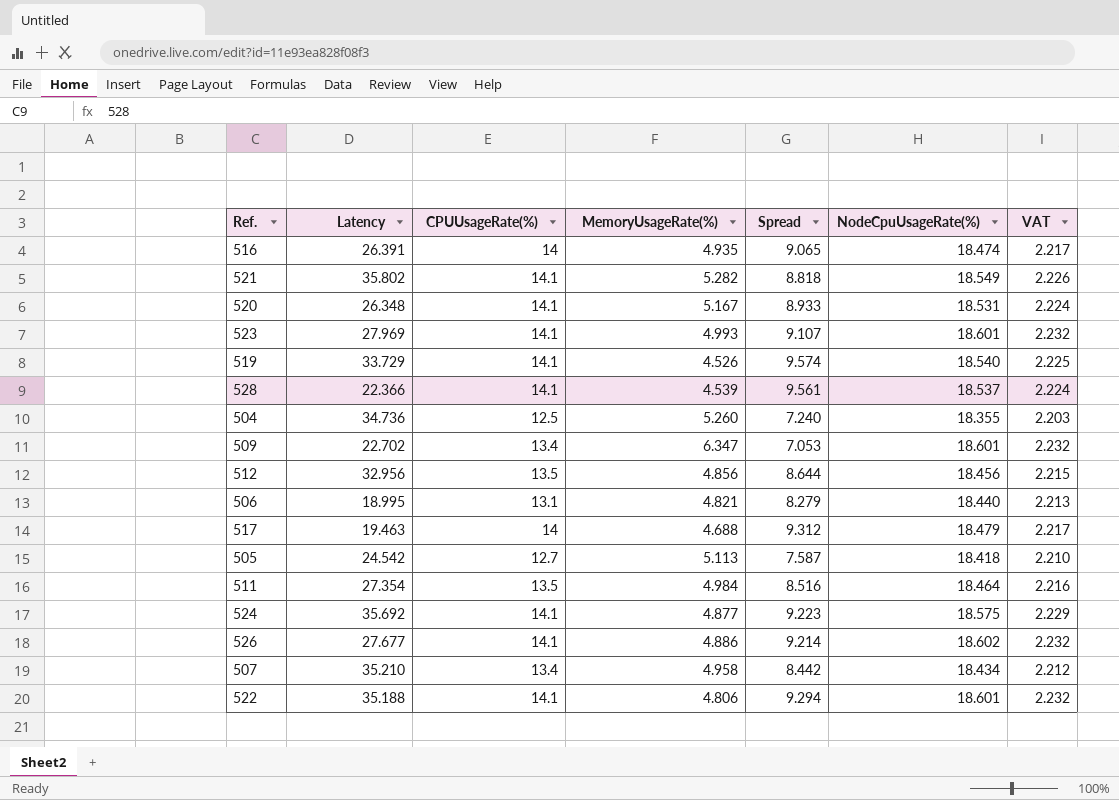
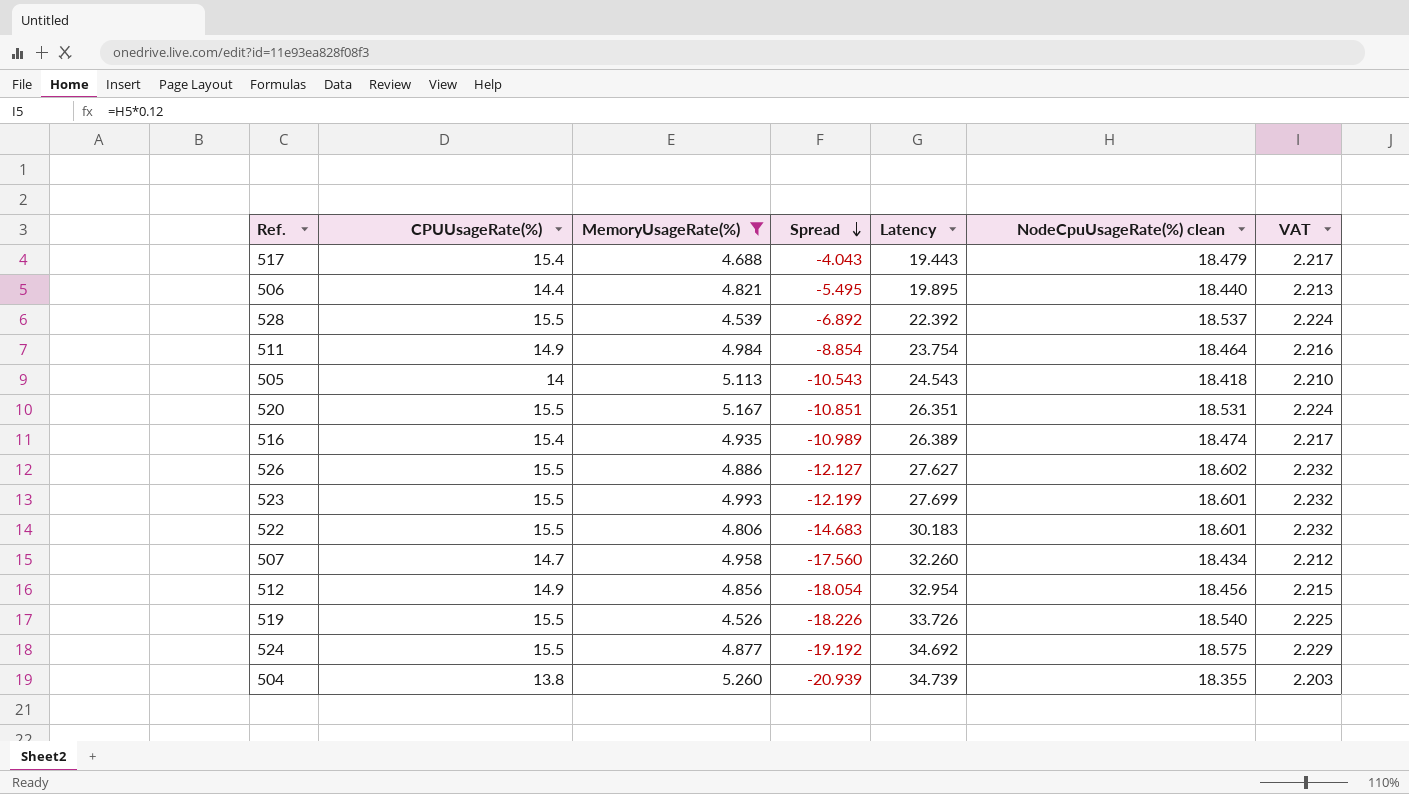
filter: none -> MemoryUsageRate(%) <= 5.260
row order: none -> Spread descending
column Spread | formula: [CPUUsageRate(%)] - [MemoryUsageRate(%)] -> [CPUUsageRate(%)] - [Latency]
column Latency | position: 2 -> 5
column name: NodeCpuUsageRate(%) -> NodeCpuUsageRate(%) clean
517 | CPUUsageRate(%): 14 -> 15.4
517 | Latency: 19.463 -> 19.443
506 | CPUUsageRate(%): 13.1 -> 14.4
506 | Latency: 18.995 -> 19.895
528 | CPUUsageRate(%): 14.1 -> 15.5
528 | Latency: 22.366 -> 22.392
511 | CPUUsageRate(%): 13.5 -> 14.9
511 | Latency: 27.354 -> 23.754
505 | CPUUsageRate(%): 12.7 -> 14
505 | Latency: 24.542 -> 24.543
520 | CPUUsageRate(%): 14.1 -> 15.5
520 | Latency: 26.348 -> 26.351
516 | CPUUsageRate(%): 14 -> 15.4
516 | Latency: 26.391 -> 26.389
526 | CPUUsageRate(%): 14.1 -> 15.5
526 | Latency: 27.677 -> 27.627
523 | CPUUsageRate(%): 14.1 -> 15.5
523 | Latency: 27.969 -> 27.699
522 | CPUUsageRate(%): 14.1 -> 15.5
522 | Latency: 35.188 -> 30.183
507 | CPUUsageRate(%): 13.4 -> 14.7
507 | Latency: 35.210 -> 32.260
512 | CPUUsageRate(%): 13.5 -> 14.9
512 | Latency: 32.956 -> 32.954
519 | CPUUsageRate(%): 14.1 -> 15.5
519 | Latency: 33.729 -> 33.726
524 | CPUUsageRate(%): 14.1 -> 15.5
524 | Latency: 35.692 -> 34.692
504 | CPUUsageRate(%): 12.5 -> 13.8
504 | Latency: 34.736 -> 34.739

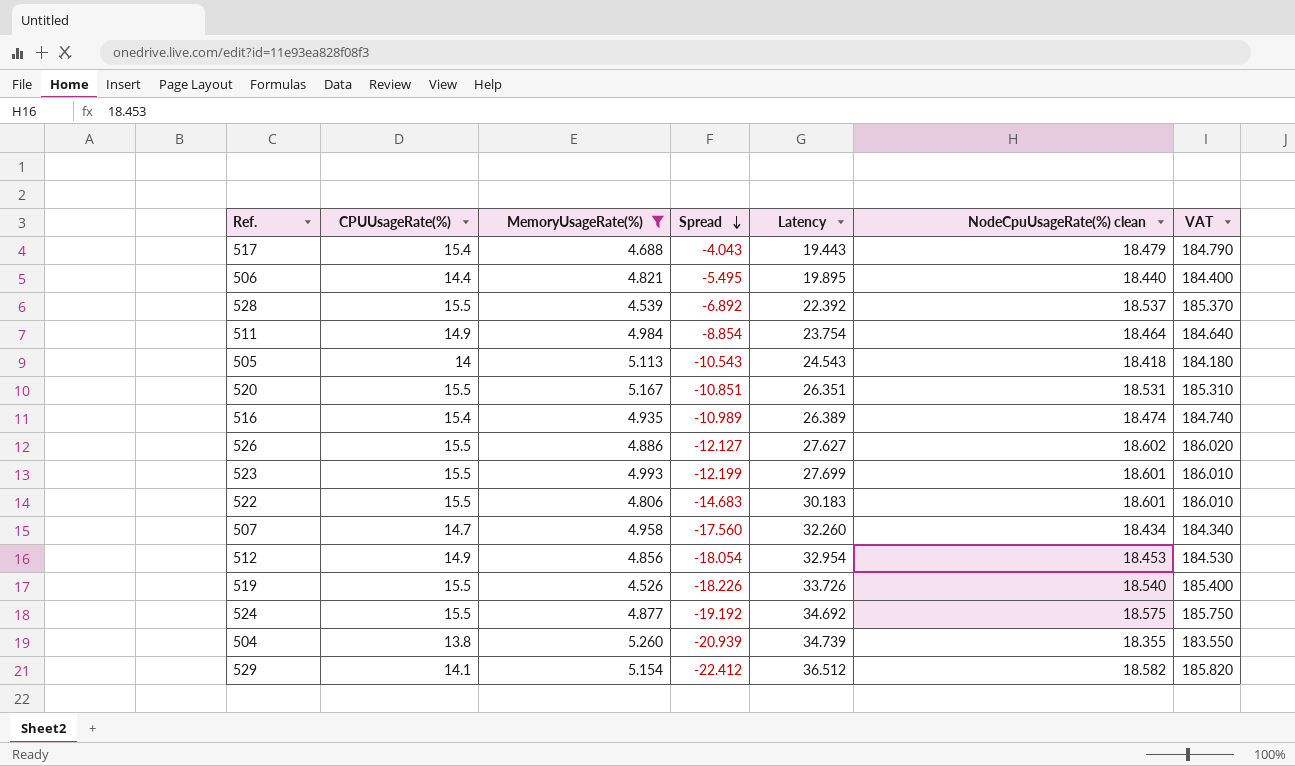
column VAT | formula: [NodeCpuUsageRate(%) clean] * 0.12 -> [NodeCpuUsageRate(%) clean] * 10
512 | NodeCpuUsageRate(%) clean: 18.456 -> 18.453
row 529: none -> 14.1 | 5.154 | -22.412 | 36.512 | 18.582 | 185.820

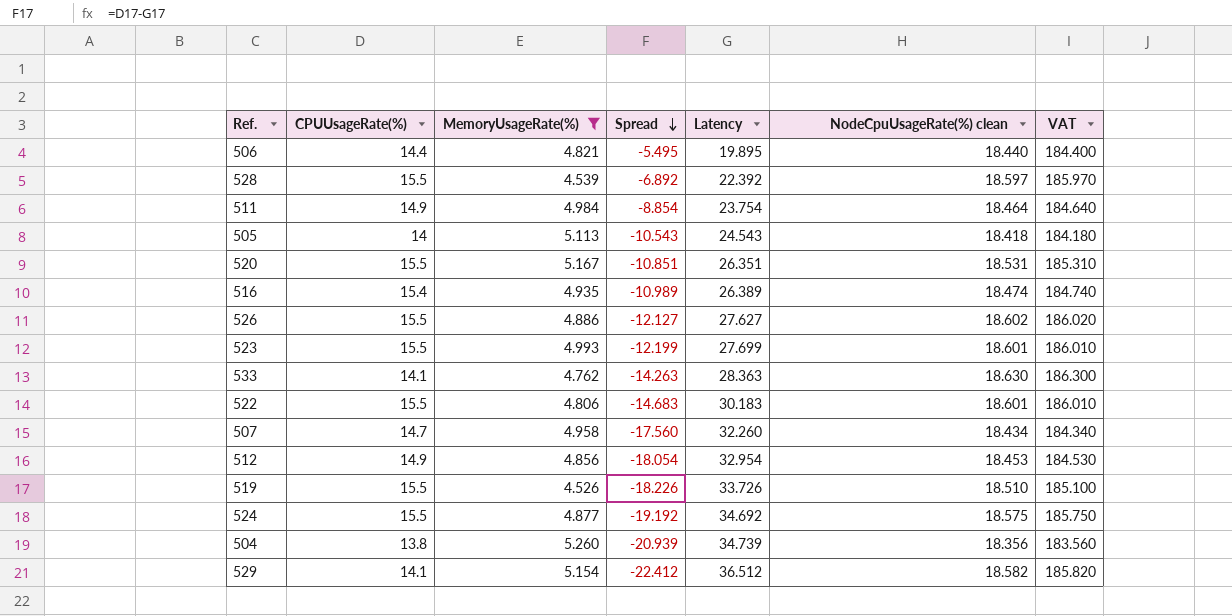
row 517: 15.4 | 4.688 | -4.043 | 19.443 | 18.479 | 184.790 -> none
528 | NodeCpuUsageRate(%) clean: 18.537 -> 18.597
528 | VAT: 185.370 -> 185.970
row 533: none -> 14.1 | 4.762 | -14.263 | 28.363 | 18.630 | 186.300
519 | NodeCpuUsageRate(%) clean: 18.540 -> 18.510
519 | VAT: 185.400 -> 185.100
504 | NodeCpuUsageRate(%) clean: 18.355 -> 18.356
504 | VAT: 183.550 -> 183.560

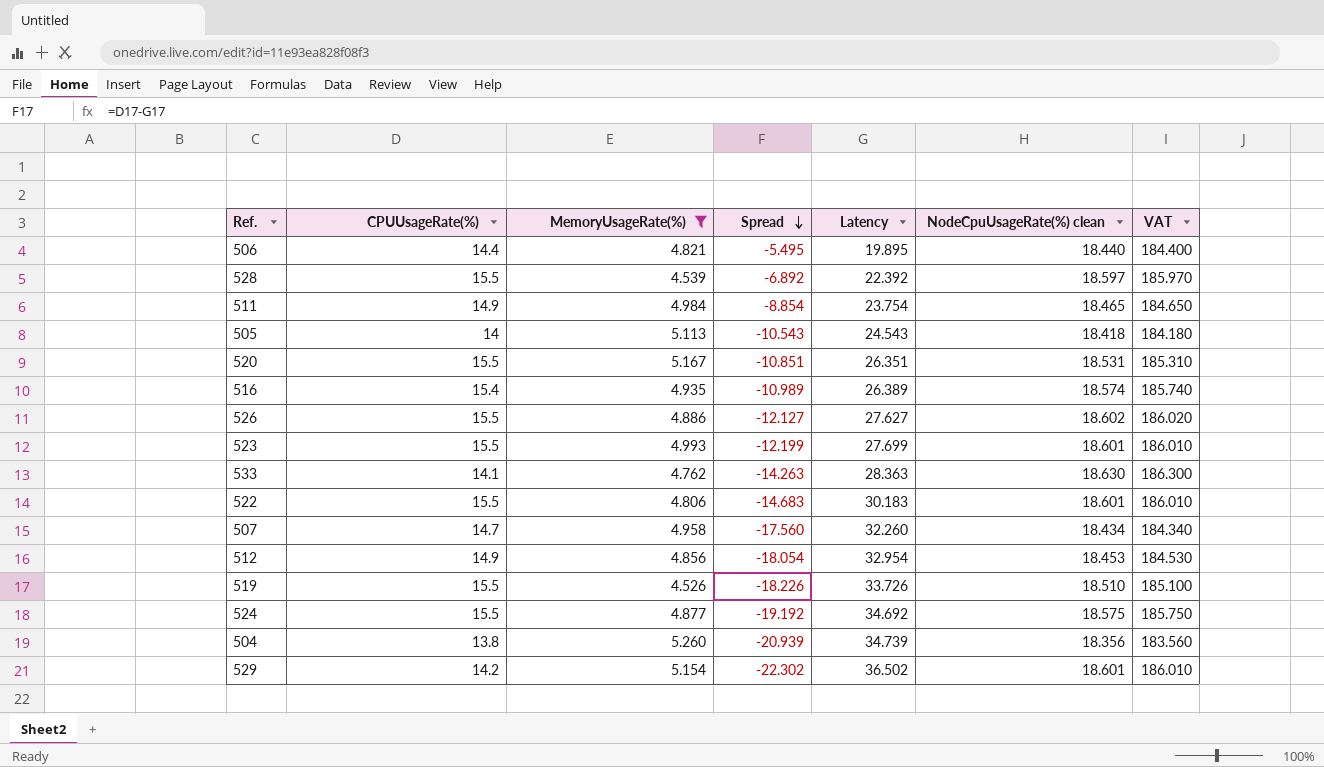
511 | NodeCpuUsageRate(%) clean: 18.464 -> 18.465
511 | VAT: 184.640 -> 184.650
516 | NodeCpuUsageRate(%) clean: 18.474 -> 18.574
516 | VAT: 184.740 -> 185.740
529 | CPUUsageRate(%): 14.1 -> 14.2
529 | Spread: -22.412 -> -22.302
529 | Latency: 36.512 -> 36.502
529 | NodeCpuUsageRate(%) clean: 18.582 -> 18.601
529 | VAT: 185.820 -> 186.010

